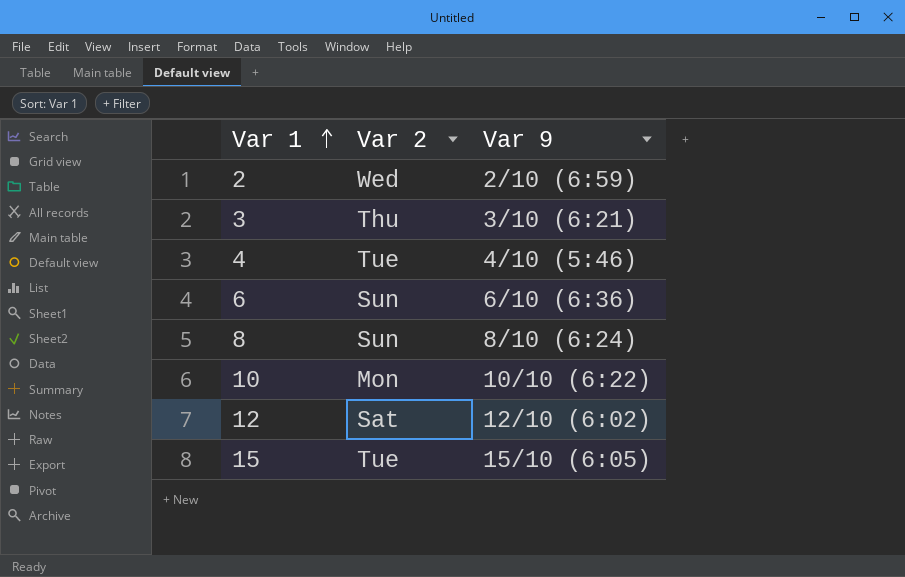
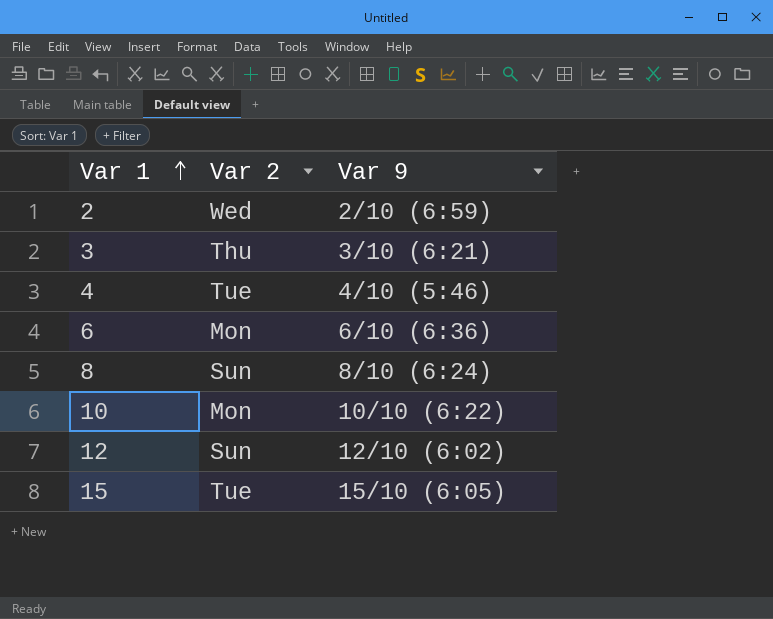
6 | Var 2: Sun -> Mon
12 | Var 2: Sat -> Sun

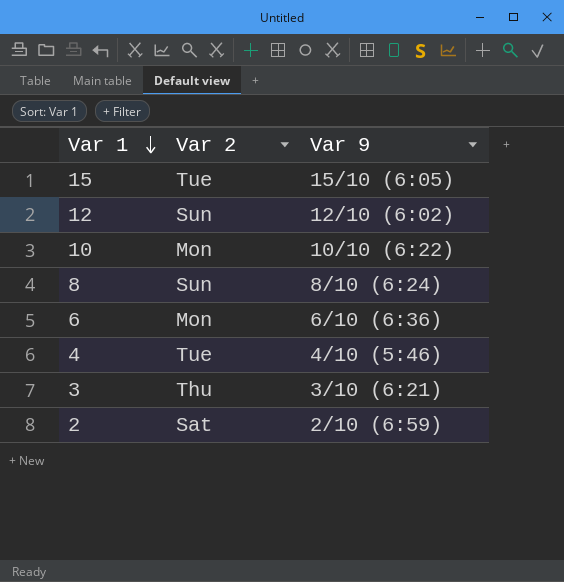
row order: Var 1 ascending -> Var 1 descending
2 | Var 2: Wed -> Sat

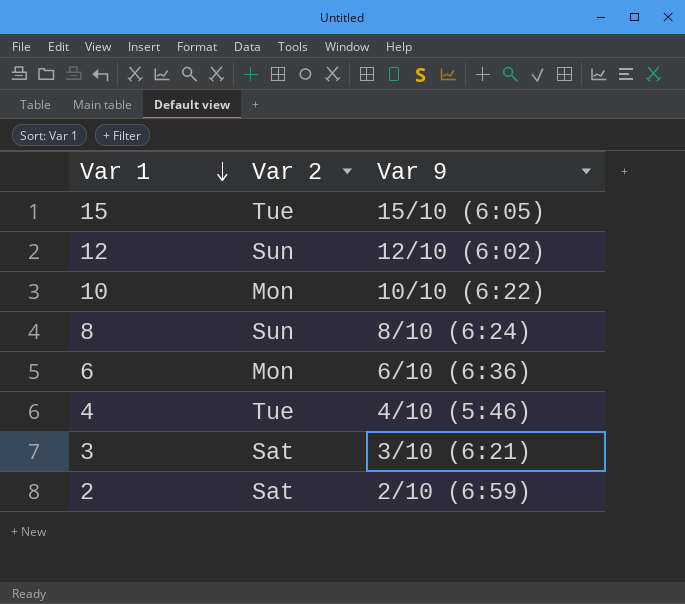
3 | Var 2: Thu -> Sat

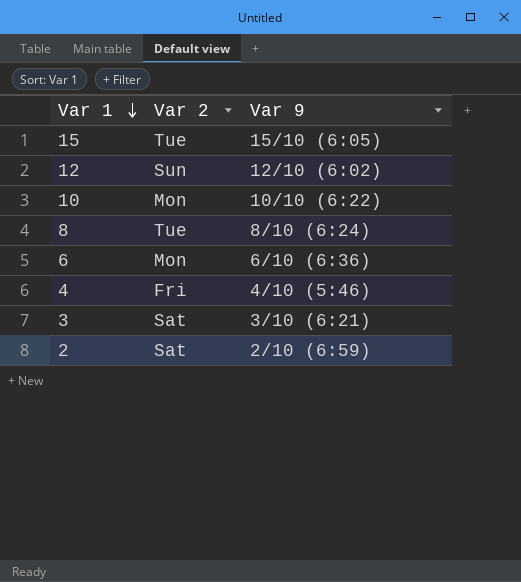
8 | Var 2: Sun -> Tue
4 | Var 2: Tue -> Fri

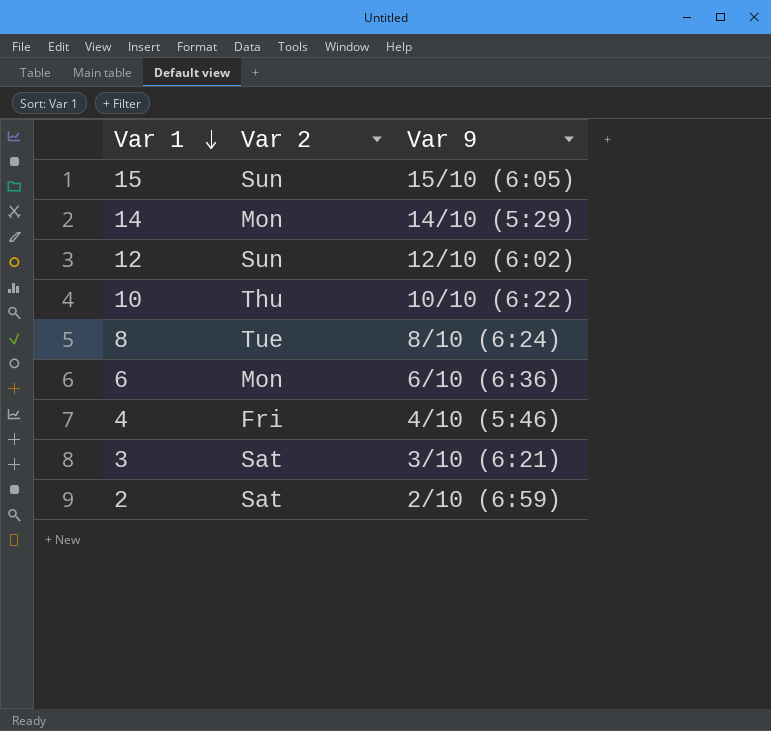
15 | Var 2: Tue -> Sun
row 14: none -> Mon | 14/10 (5:29)
10 | Var 2: Mon -> Thu

